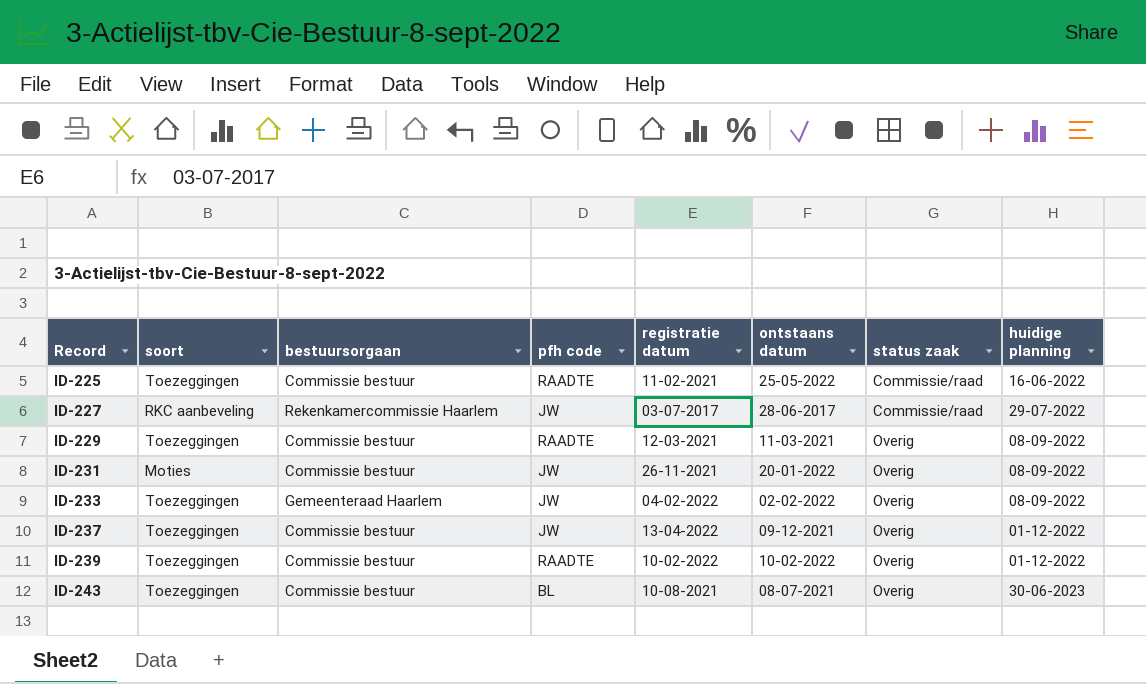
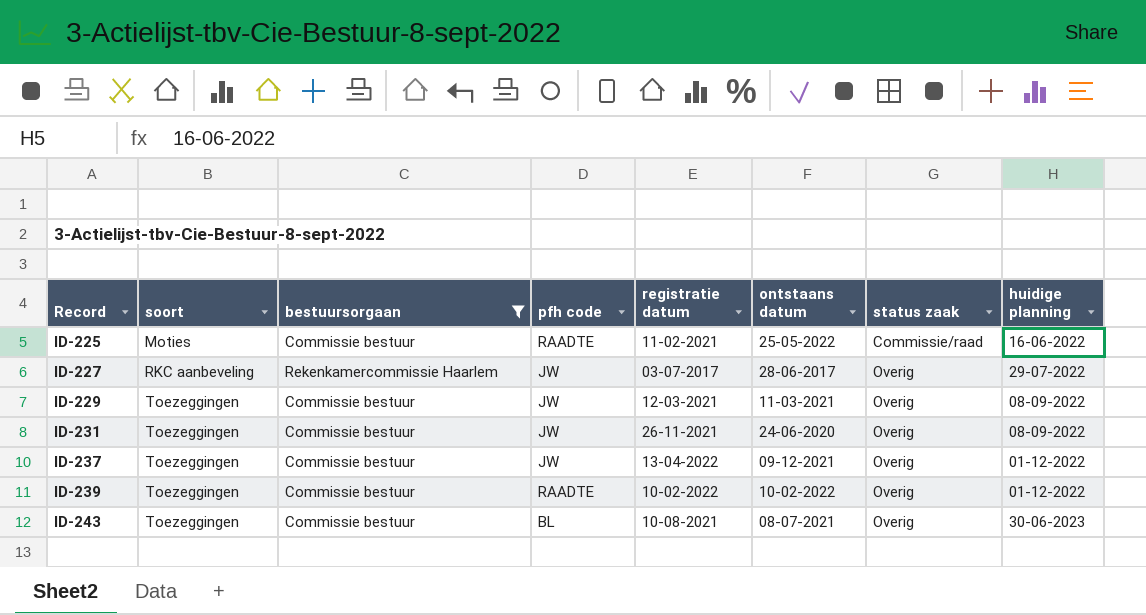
filter: none -> bestuursorgaan != Gemeenteraad Haarlem
ID-225 | soort: Toezeggingen -> Moties
ID-227 | status zaak: Commissie/raad -> Overig
ID-229 | pfh code: RAADTE -> JW
ID-231 | soort: Moties -> Toezeggingen
ID-231 | ontstaans datum: 20-01-2022 -> 24-06-2020

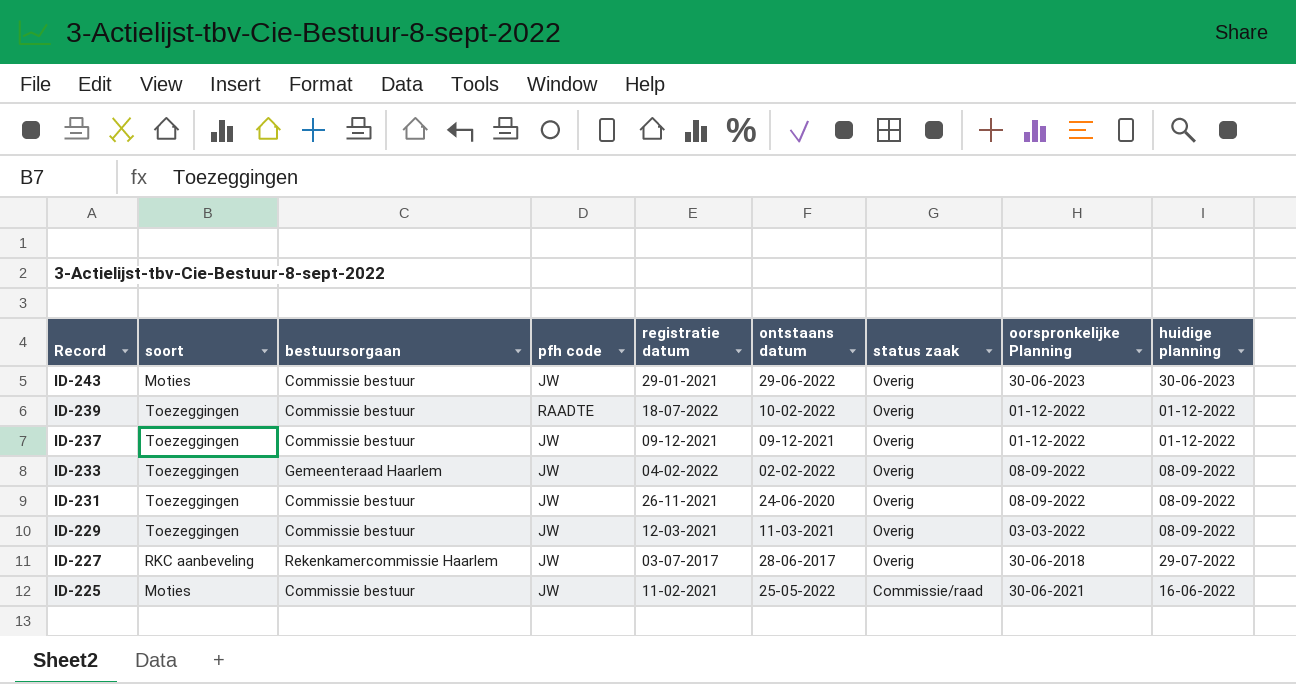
filter: bestuursorgaan != Gemeenteraad Haarlem -> none
row order: Record ascending -> Record descending
column oorspronkelijke Planning | position: none -> 8
ID-243 | soort: Toezeggingen -> Moties
ID-243 | pfh code: BL -> JW
ID-243 | registratie datum: 10-08-2021 -> 29-01-2021
ID-243 | ontstaans datum: 08-07-2021 -> 29-06-2022
ID-239 | registratie datum: 10-02-2022 -> 18-07-2022
ID-237 | registratie datum: 13-04-2022 -> 09-12-2021
ID-225 | pfh code: RAADTE -> JW

